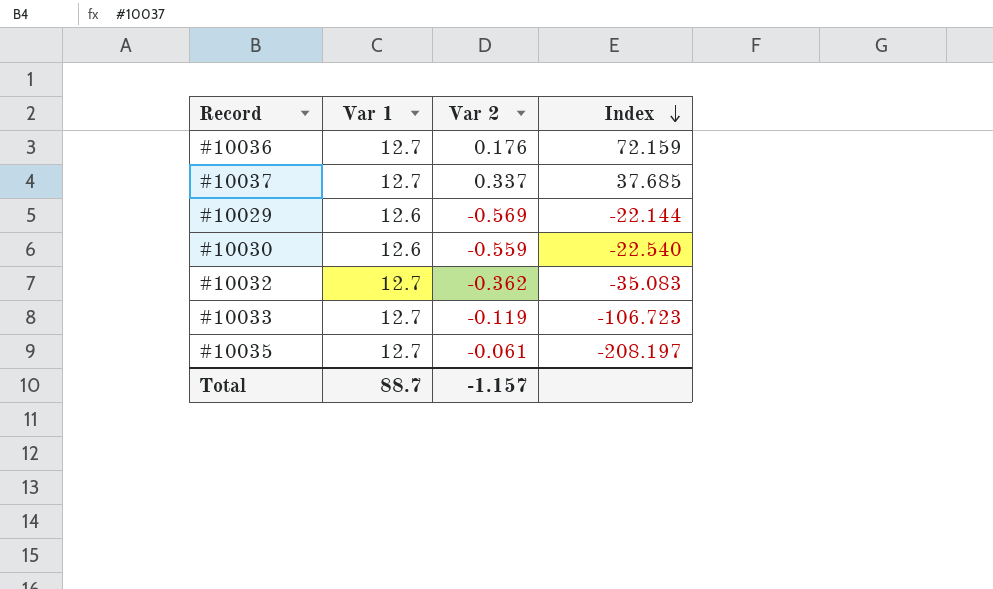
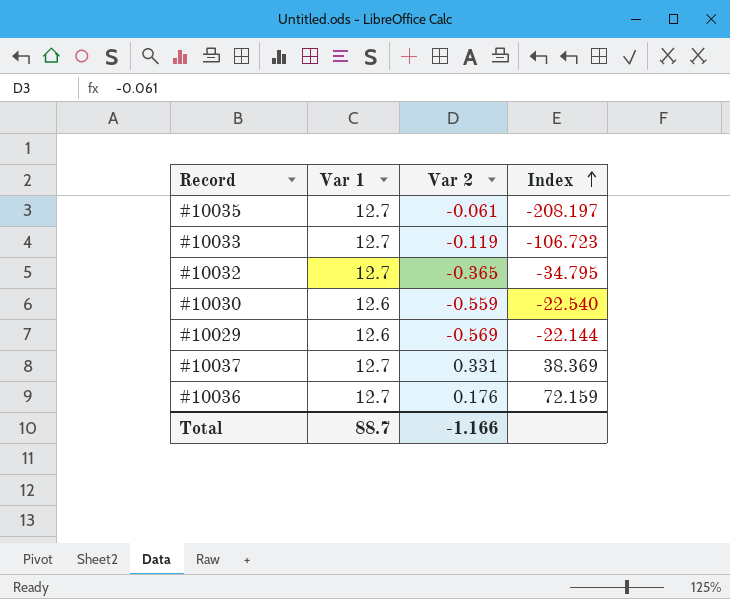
row order: Index descending -> Index ascending
#10032 | Var 2: -0.362 -> -0.365
#10032 | Index: -35.083 -> -34.795
#10037 | Var 2: 0.337 -> 0.331
#10037 | Index: 37.685 -> 38.369
Total | Var 2: -1.157 -> -1.166

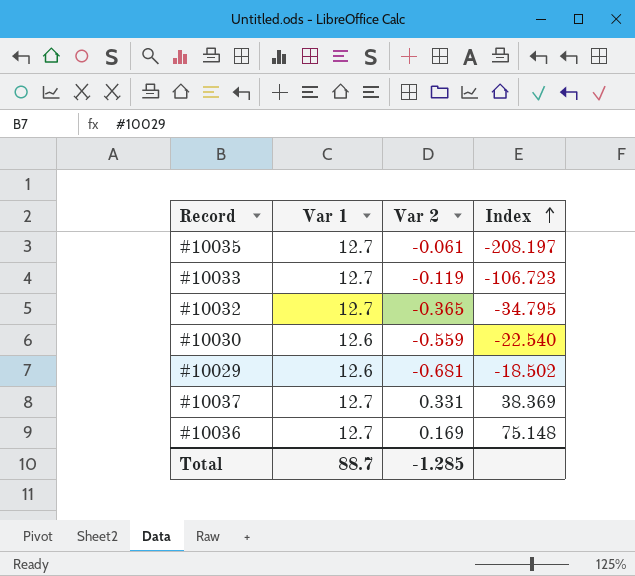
#10029 | Var 2: -0.569 -> -0.681
#10029 | Index: -22.144 -> -18.502
#10036 | Var 2: 0.176 -> 0.169
#10036 | Index: 72.159 -> 75.148
Total | Var 2: -1.166 -> -1.285

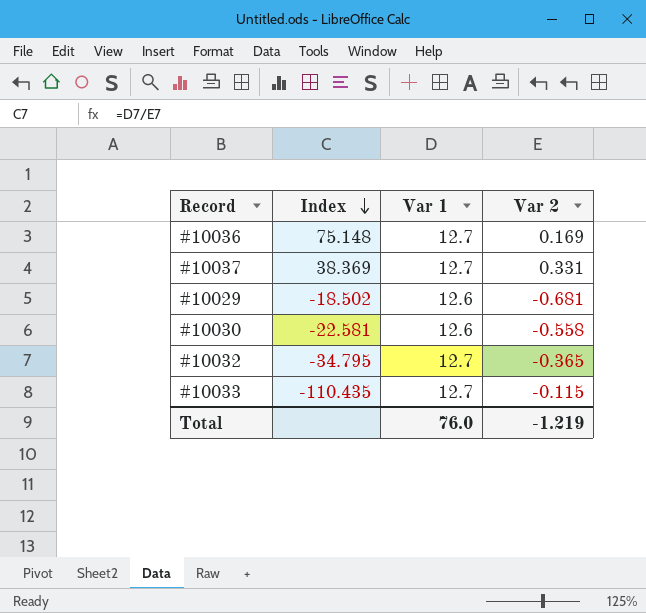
row order: Index ascending -> Index descending
column Index | position: 4 -> 2
row #10035: 12.7 | -0.061 | -208.197 -> none
#10030 | Index: -22.540 -> -22.581
#10030 | Var 2: -0.559 -> -0.558
#10033 | Index: -106.723 -> -110.435
#10033 | Var 2: -0.119 -> -0.115
Total | Var 1: 88.7 -> 76.0
Total | Var 2: -1.285 -> -1.219

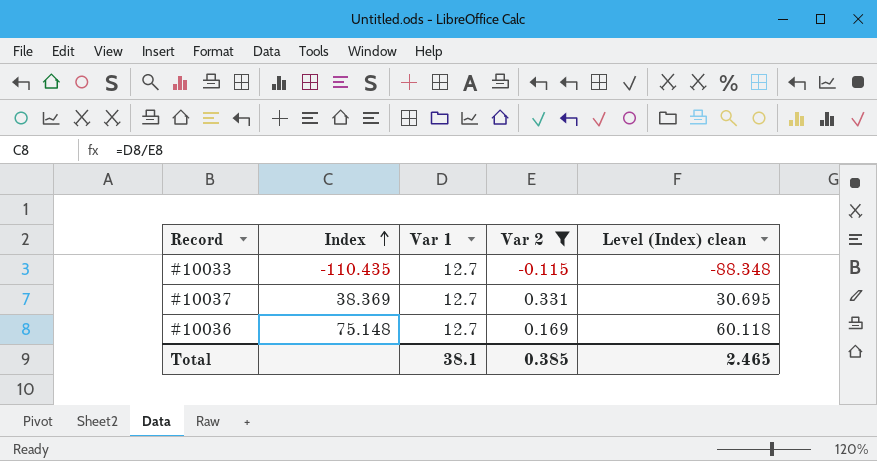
filter: none -> Var 2 >= -0.115
row order: Index descending -> Index ascending
column Level (Index) clean | formula: none -> [Index] * 0.8
Total | Var 1: 76.0 -> 38.1
Total | Var 2: -1.219 -> 0.385

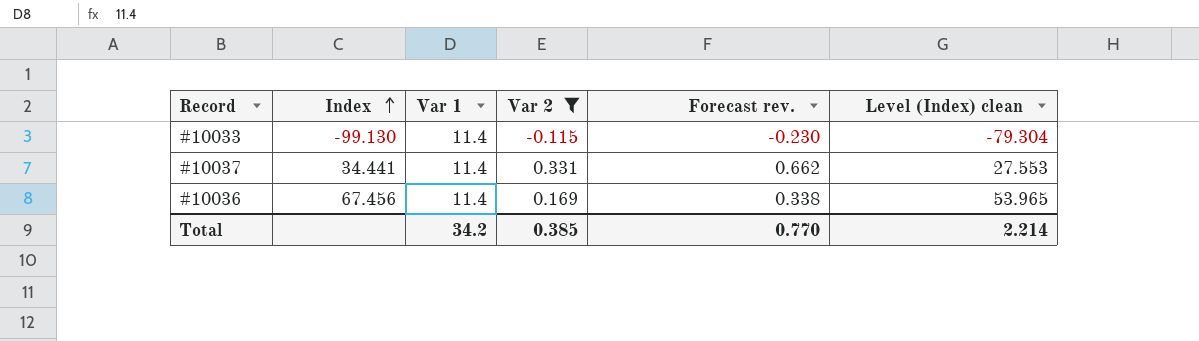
column Forecast rev. | formula: none -> [Var 2] * 2
#10033 | Index: -110.435 -> -99.130
#10033 | Var 1: 12.7 -> 11.4
#10033 | Level (Index) clean: -88.348 -> -79.304
#10037 | Index: 38.369 -> 34.441
#10037 | Var 1: 12.7 -> 11.4
#10037 | Level (Index) clean: 30.695 -> 27.553
#10036 | Index: 75.148 -> 67.456
#10036 | Var 1: 12.7 -> 11.4
#10036 | Level (Index) clean: 60.118 -> 53.965
Total | Var 1: 38.1 -> 34.2
Total | Level (Index) clean: 2.465 -> 2.214

